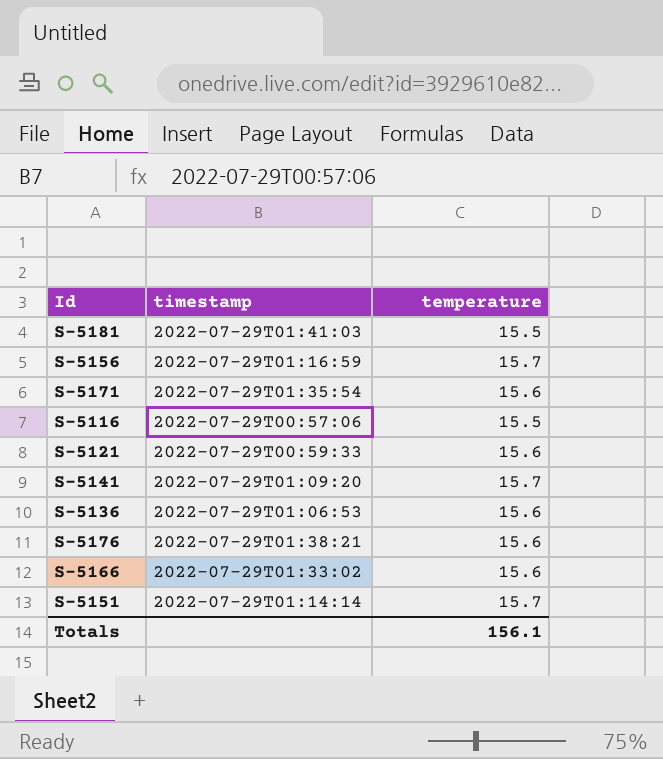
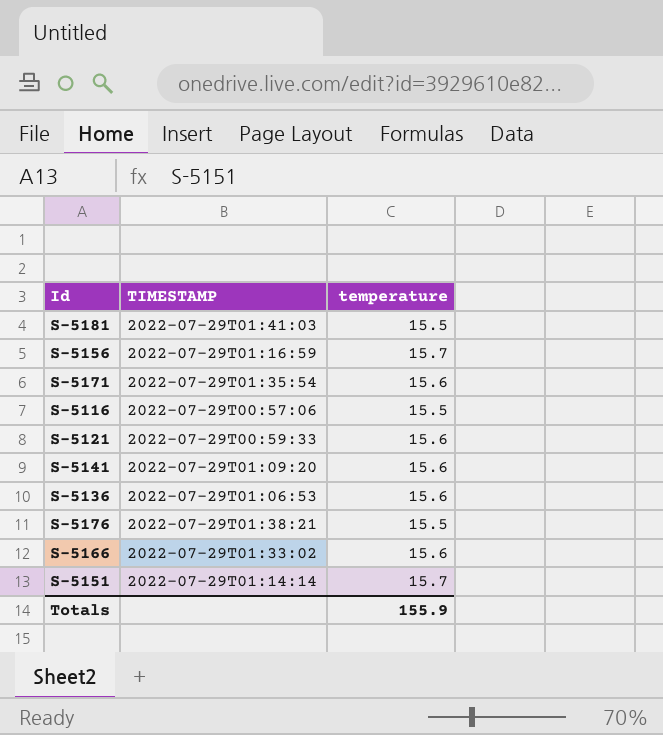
column name: timestamp -> TIMESTAMP
S-5141 | temperature: 15.7 -> 15.6
S-5176 | temperature: 15.6 -> 15.5
Totals | temperature: 156.1 -> 155.9

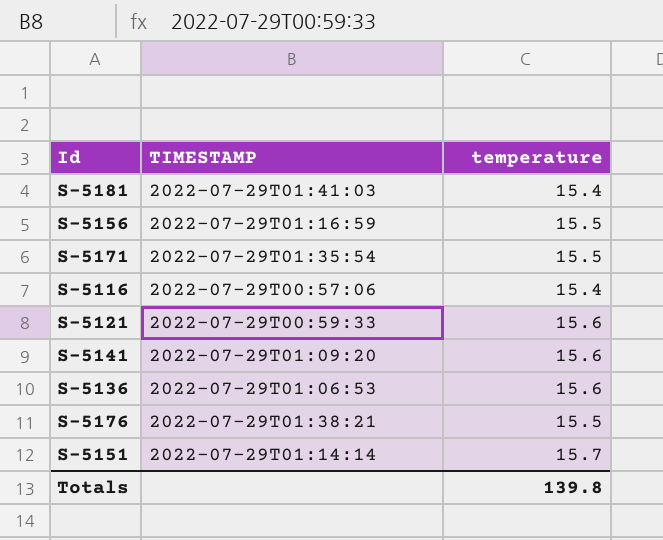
row S-5166: 2022-07-29T01:33:02 | 15.6 -> none
S-5181 | temperature: 15.5 -> 15.4
S-5156 | temperature: 15.7 -> 15.5
S-5171 | temperature: 15.6 -> 15.5
S-5116 | temperature: 15.5 -> 15.4
Totals | temperature: 155.9 -> 139.8

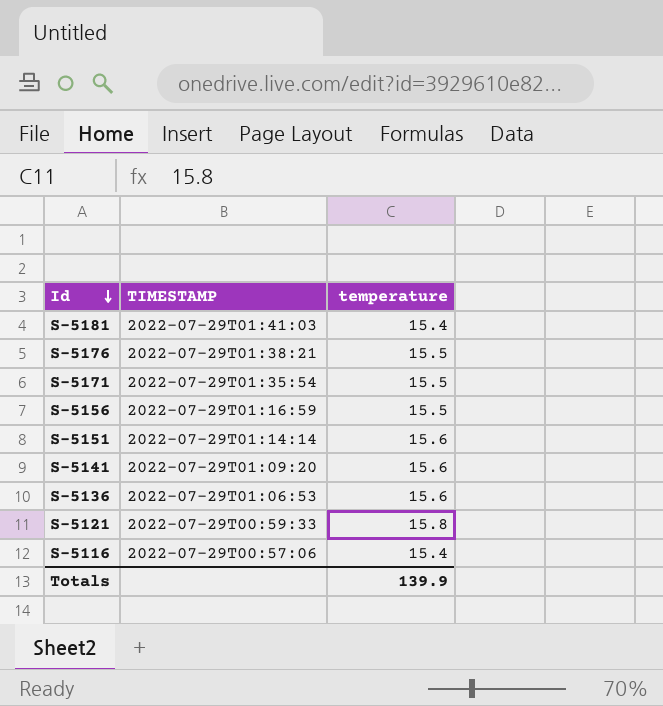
row order: none -> Id descending
S-5151 | temperature: 15.7 -> 15.6
S-5121 | temperature: 15.6 -> 15.8
Totals | temperature: 139.8 -> 139.9

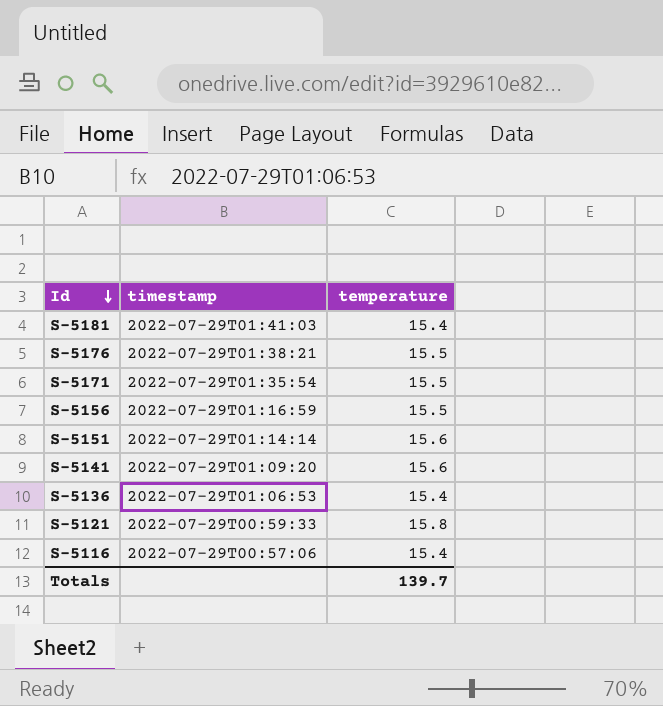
column name: TIMESTAMP -> timestamp
S-5136 | temperature: 15.6 -> 15.4
Totals | temperature: 139.9 -> 139.7

